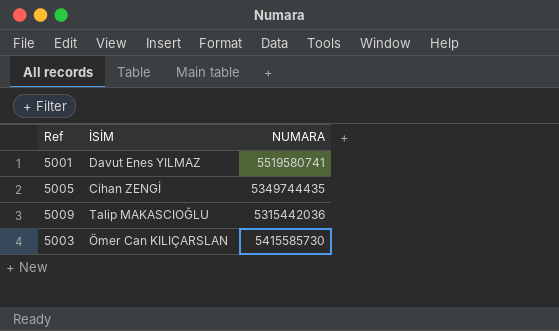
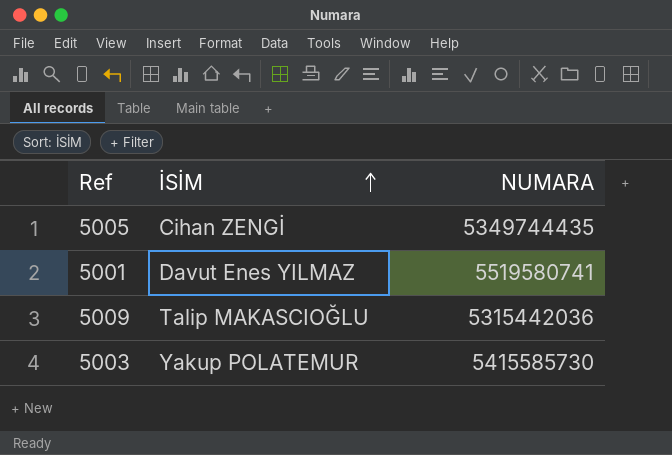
row order: none -> İSİM ascending
5003 | İSİM: Ömer Can KILIÇARSLAN -> Yakup POLATEMUR

